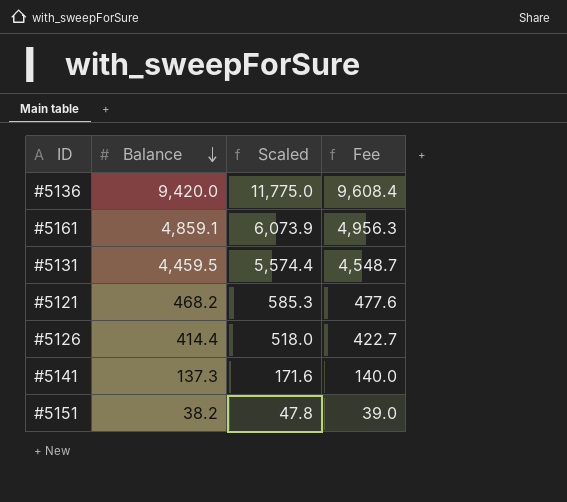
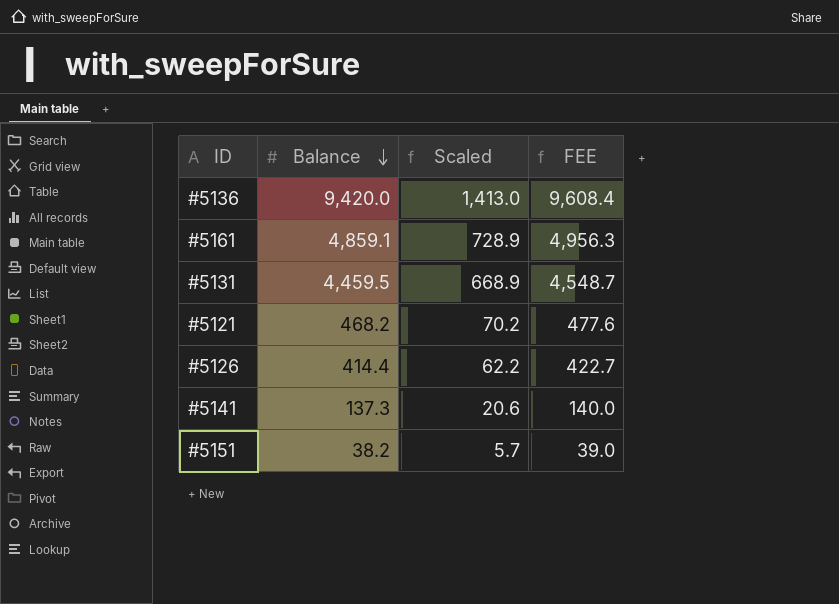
column Scaled | formula: [Balance] * 1.25 -> [Balance] * 0.15
column name: Fee -> FEE

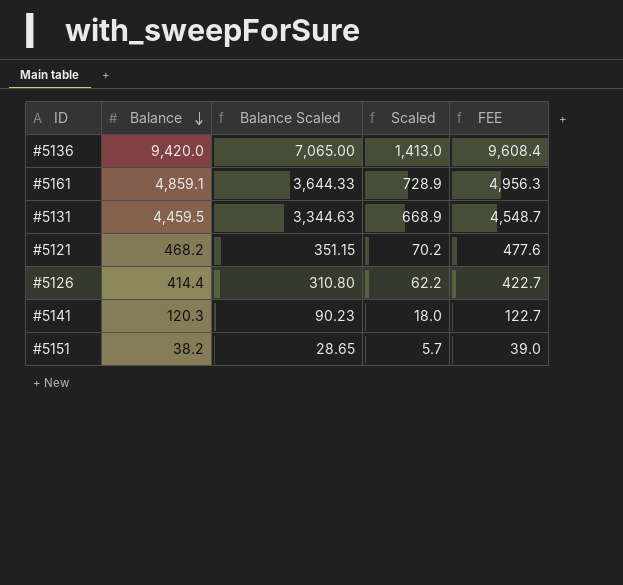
column Balance Scaled | formula: none -> [Balance] * 0.75
#5141 | Balance: 137.3 -> 120.3
#5141 | Scaled: 20.6 -> 18.0
#5141 | FEE: 140.0 -> 122.7

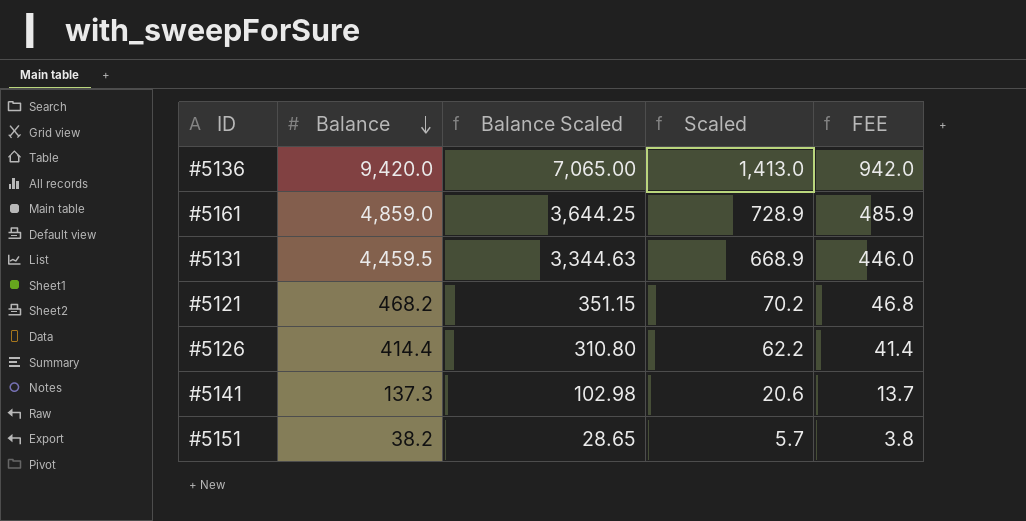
column FEE | formula: [Balance] * 1.02 -> [Balance] * 0.1
#5161 | Balance: 4,859.1 -> 4,859.0
#5161 | Balance Scaled: 3,644.33 -> 3,644.25
#5141 | Balance: 120.3 -> 137.3
#5141 | Balance Scaled: 90.23 -> 102.98
#5141 | Scaled: 18.0 -> 20.6

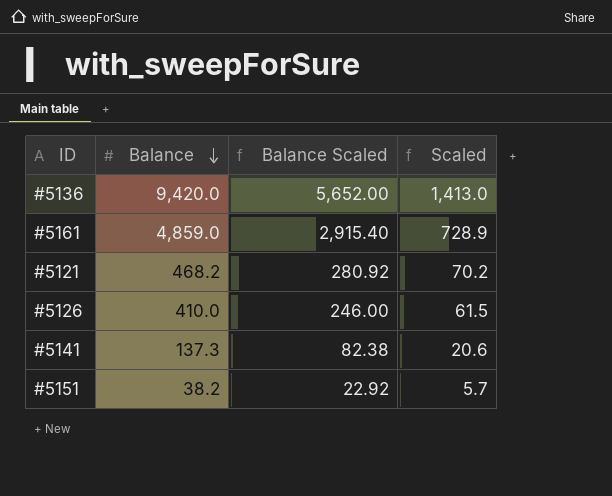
column FEE | formula: [Balance] * 0.1 -> none
column Balance Scaled | formula: [Balance] * 0.75 -> [Balance] * 0.6
row #5131: 4,459.5 | 3,344.63 | 668.9 | 446.0 -> none
#5126 | Balance: 414.4 -> 410.0
#5126 | Scaled: 62.2 -> 61.5

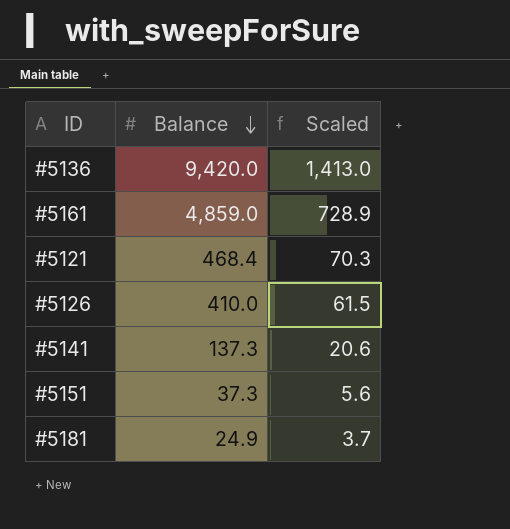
column Balance Scaled | formula: [Balance] * 0.6 -> none
#5121 | Balance: 468.2 -> 468.4
#5121 | Scaled: 70.2 -> 70.3
#5151 | Balance: 38.2 -> 37.3
#5151 | Scaled: 5.7 -> 5.6
row #5181: none -> 24.9 | 3.7

